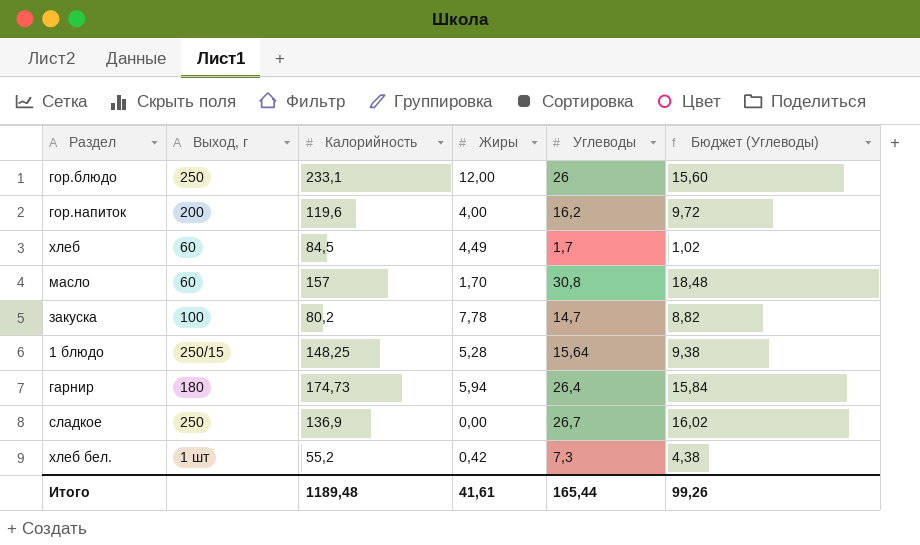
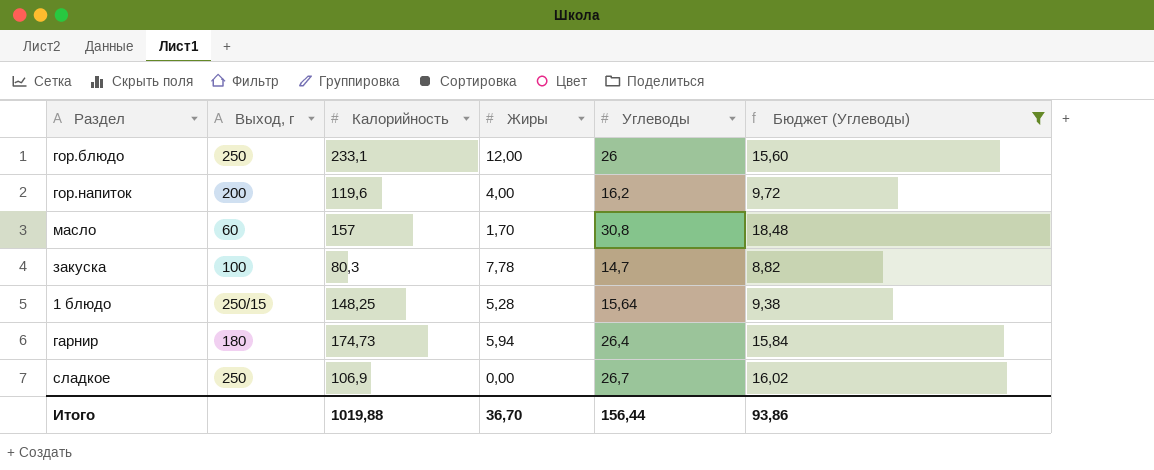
filter: none -> Бюджет (Углеводы) >= 8,82
закуска | Калорийность: 80,2 -> 80,3
сладкое | Калорийность: 136,9 -> 106,9
Итого | Калорийность: 1189,48 -> 1019,88
Итого | Жиры: 41,61 -> 36,70
Итого | Углеводы: 165,44 -> 156,44
Итого | Бюджет (Углеводы): 99,26 -> 93,86

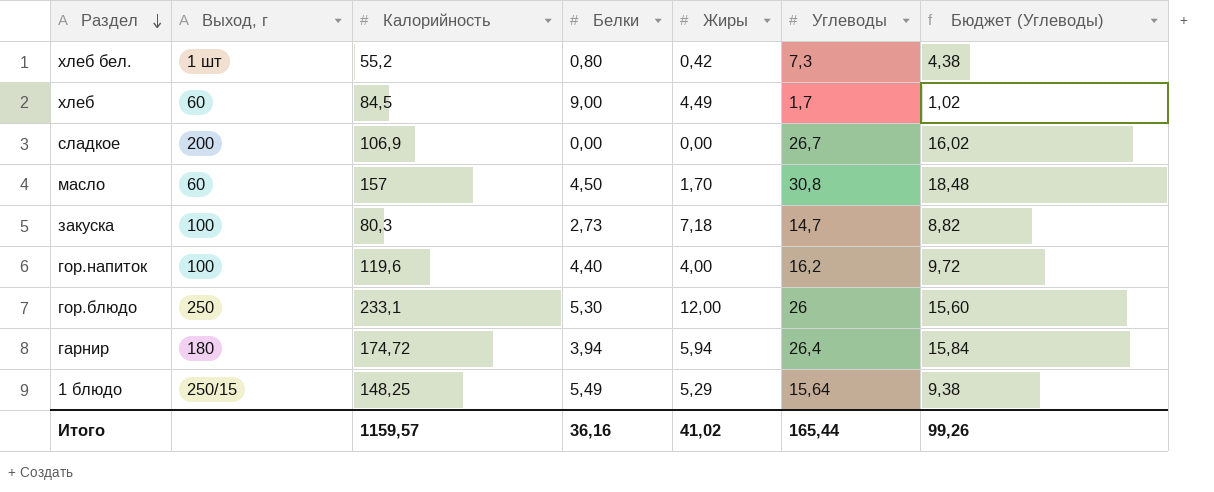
filter: Бюджет (Углеводы) >= 8,82 -> none
row order: none -> Раздел descending
column Белки | position: none -> 4
сладкое | Выход, г: 250 -> 200
закуска | Жиры: 7,78 -> 7,18
гор.напиток | Выход, г: 200 -> 100
гарнир | Калорийность: 174,73 -> 174,72
1 блюдо | Жиры: 5,28 -> 5,29
Итого | Калорийность: 1019,88 -> 1159,57
Итого | Жиры: 36,70 -> 41,02
Итого | Углеводы: 156,44 -> 165,44
Итого | Бюджет (Углеводы): 93,86 -> 99,26

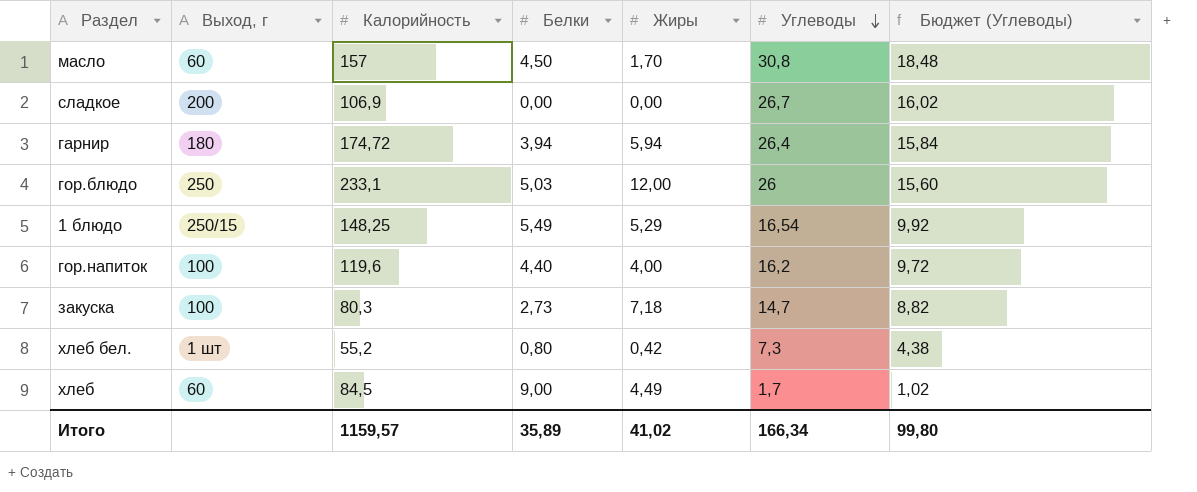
row order: Раздел descending -> Углеводы descending
гор.блюдо | Белки: 5,30 -> 5,03
1 блюдо | Углеводы: 15,64 -> 16,54
1 блюдо | Бюджет (Углеводы): 9,38 -> 9,92
Итого | Белки: 36,16 -> 35,89
Итого | Углеводы: 165,44 -> 166,34
Итого | Бюджет (Углеводы): 99,26 -> 99,80

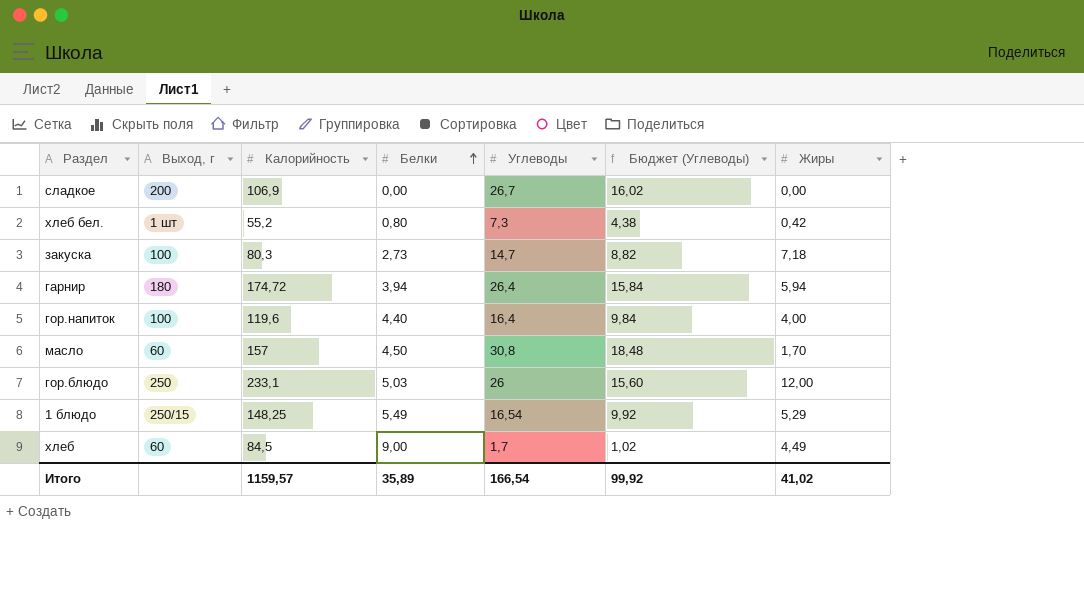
row order: Углеводы descending -> Белки ascending
column Жиры | position: 5 -> 7
гор.напиток | Углеводы: 16,2 -> 16,4
гор.напиток | Бюджет (Углеводы): 9,72 -> 9,84
Итого | Углеводы: 166,34 -> 166,54
Итого | Бюджет (Углеводы): 99,80 -> 99,92

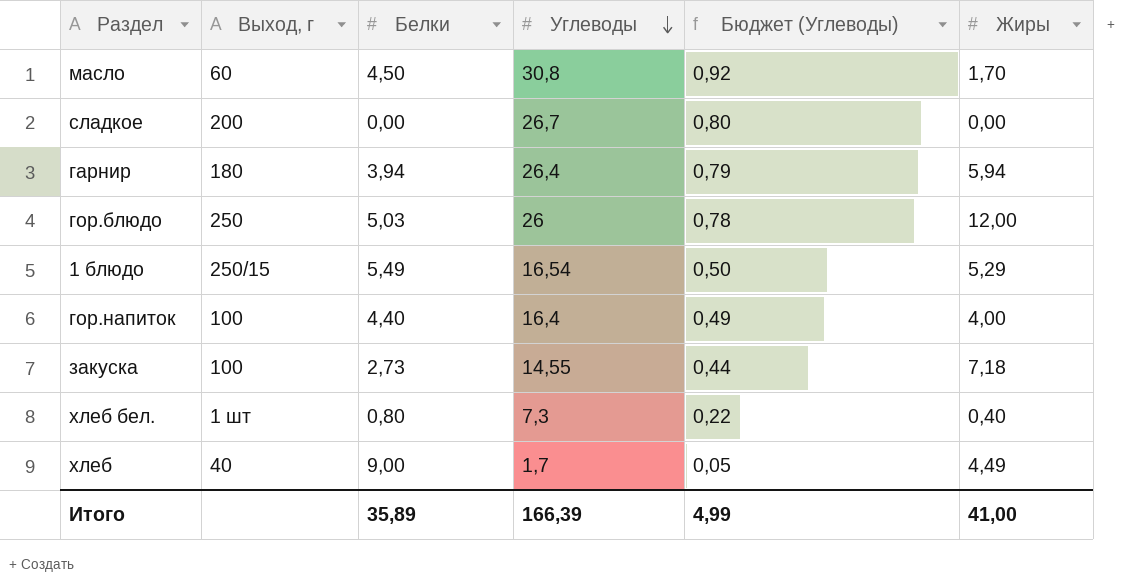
row order: Белки ascending -> Углеводы descending
column Калорийность | position: 3 -> none
column Бюджет (Углеводы) | formula: [Углеводы] * 0,6 -> [Углеводы] * 0,03
закуска | Углеводы: 14,7 -> 14,55
хлеб бел. | Жиры: 0,42 -> 0,40
хлеб | Выход, г: 60 -> 40
Итого | Углеводы: 166,54 -> 166,39
Итого | Бюджет (Углеводы): 99,92 -> 4,99
Итого | Жиры: 41,02 -> 41,00

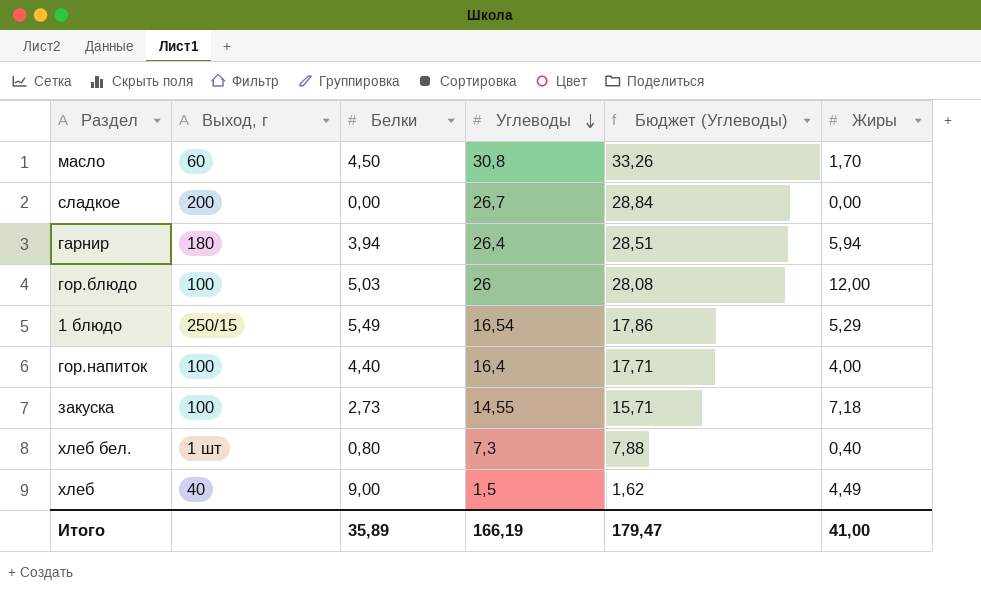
column Бюджет (Углеводы) | formula: [Углеводы] * 0,03 -> [Углеводы] * 1,08
гор.блюдо | Выход, г: 250 -> 100
хлеб | Углеводы: 1,7 -> 1,5
Итого | Углеводы: 166,39 -> 166,19
Итого | Бюджет (Углеводы): 4,99 -> 179,47

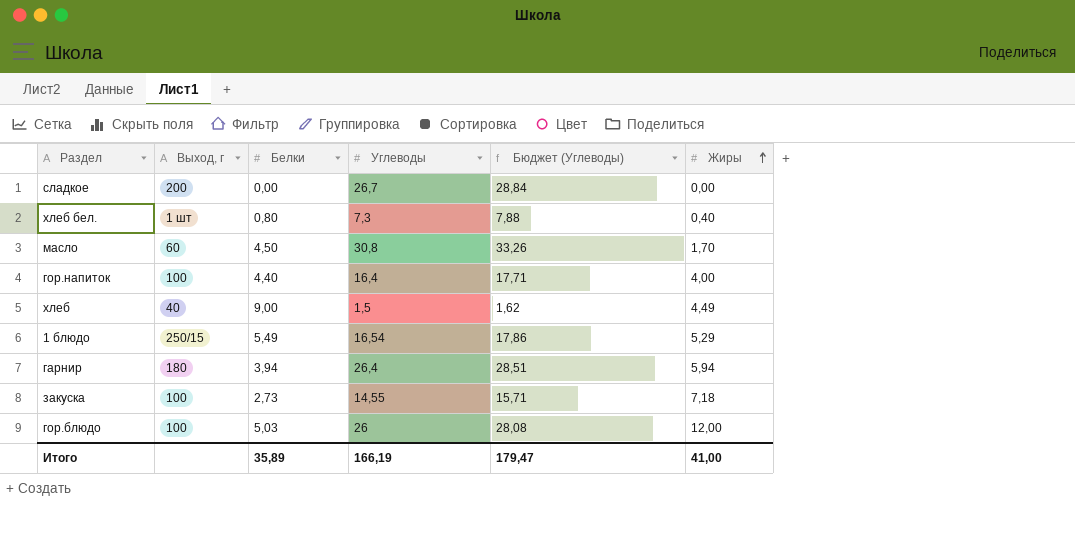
row order: Углеводы descending -> Жиры ascending

